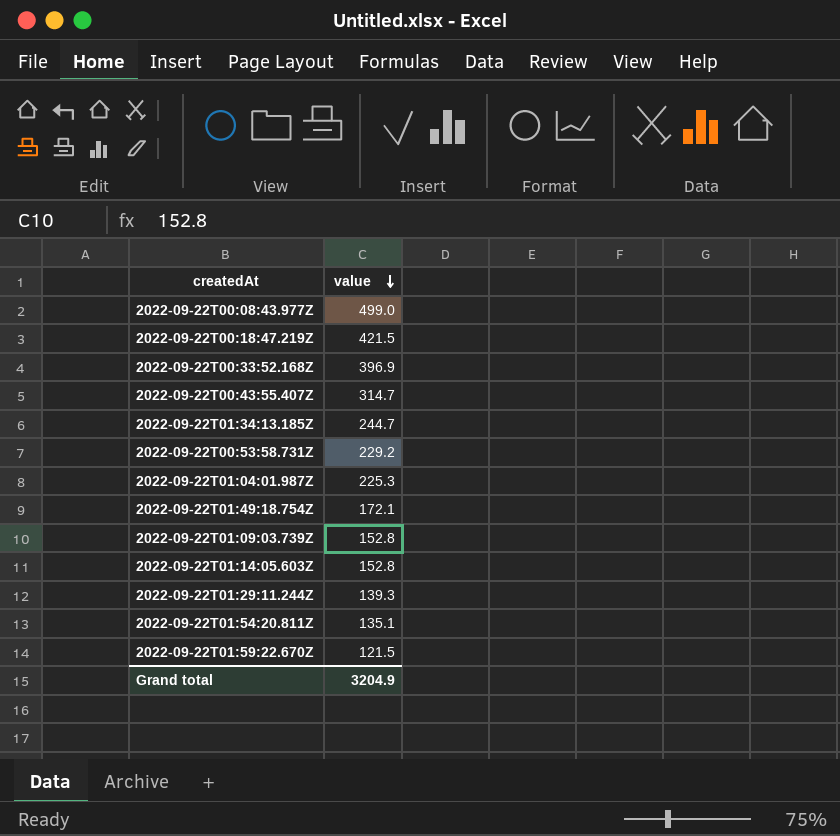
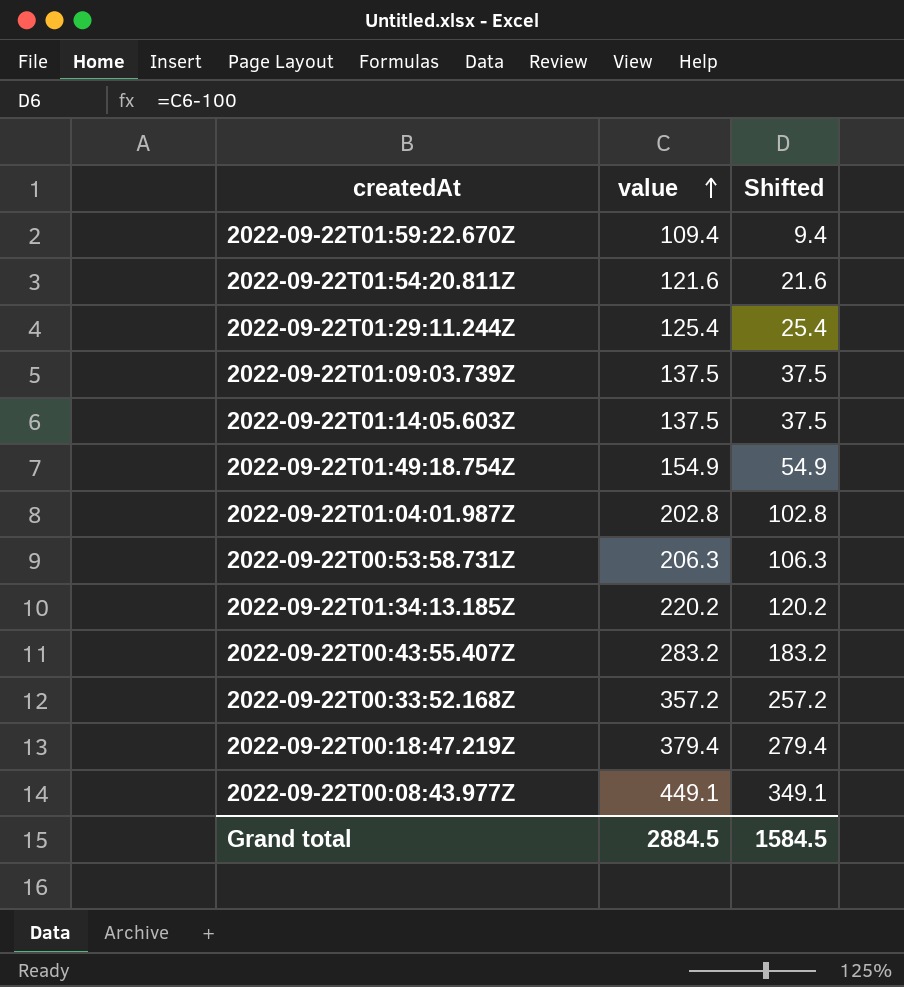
row order: value descending -> value ascending
column Shifted | formula: none -> [value] - 100
2022-09-22T01:59:22.670Z | value: 121.5 -> 109.4
2022-09-22T01:54:20.811Z | value: 135.1 -> 121.6
2022-09-22T01:29:11.244Z | value: 139.3 -> 125.4
2022-09-22T01:09:03.739Z | value: 152.8 -> 137.5
2022-09-22T01:14:05.603Z | value: 152.8 -> 137.5
2022-09-22T01:49:18.754Z | value: 172.1 -> 154.9
2022-09-22T01:04:01.987Z | value: 225.3 -> 202.8
2022-09-22T00:53:58.731Z | value: 229.2 -> 206.3
2022-09-22T01:34:13.185Z | value: 244.7 -> 220.2
2022-09-22T00:43:55.407Z | value: 314.7 -> 283.2
2022-09-22T00:33:52.168Z | value: 396.9 -> 357.2
2022-09-22T00:18:47.219Z | value: 421.5 -> 379.4
2022-09-22T00:08:43.977Z | value: 499.0 -> 449.1
Grand total | value: 3204.9 -> 2884.5

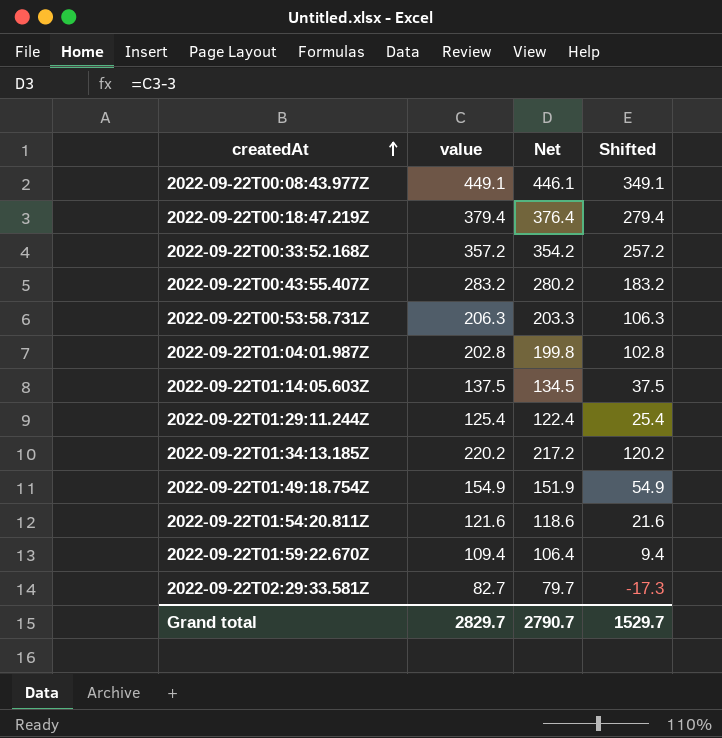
row order: value ascending -> createdAt ascending
column Net | formula: none -> [value] - 3
row 2022-09-22T01:09:03.739Z: 137.5 | 37.5 -> none
row 2022-09-22T02:29:33.581Z: none -> 82.7 | 79.7 | -17.3
Grand total | value: 2884.5 -> 2829.7
Grand total | Shifted: 1584.5 -> 1529.7

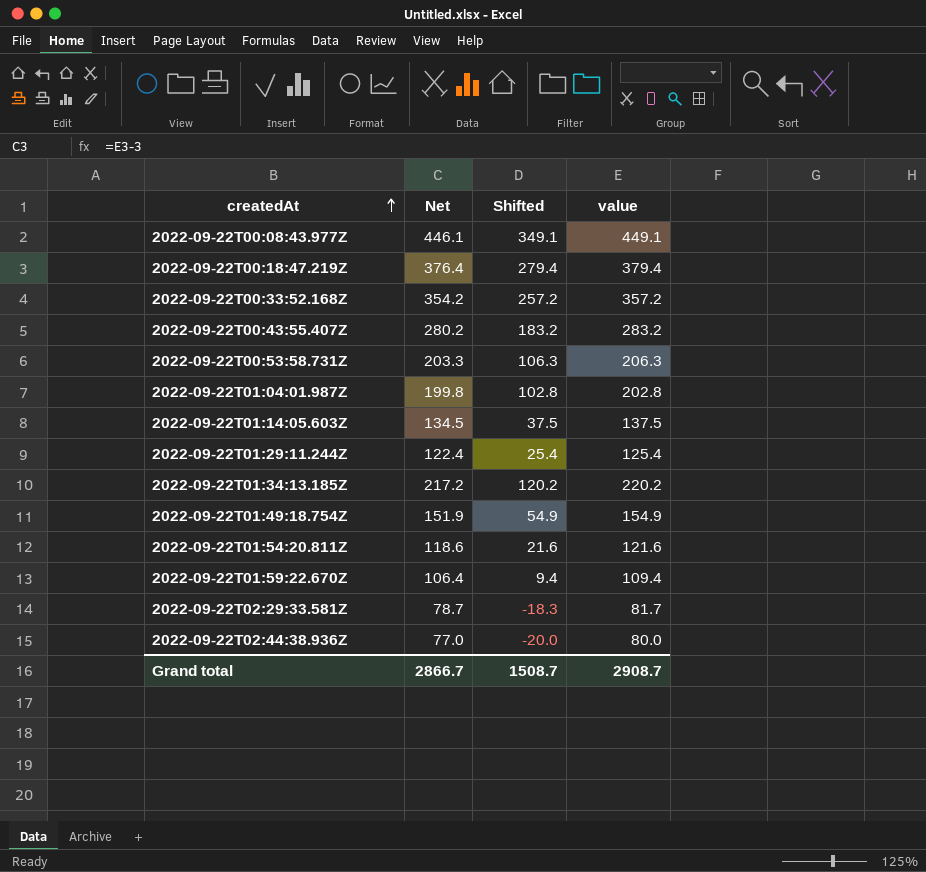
column value | position: 2 -> 4
2022-09-22T02:29:33.581Z | Net: 79.7 -> 78.7
2022-09-22T02:29:33.581Z | Shifted: -17.3 -> -18.3
2022-09-22T02:29:33.581Z | value: 82.7 -> 81.7
row 2022-09-22T02:44:38.936Z: none -> 77.0 | -20.0 | 80.0
Grand total | Net: 2790.7 -> 2866.7
Grand total | Shifted: 1529.7 -> 1508.7
Grand total | value: 2829.7 -> 2908.7

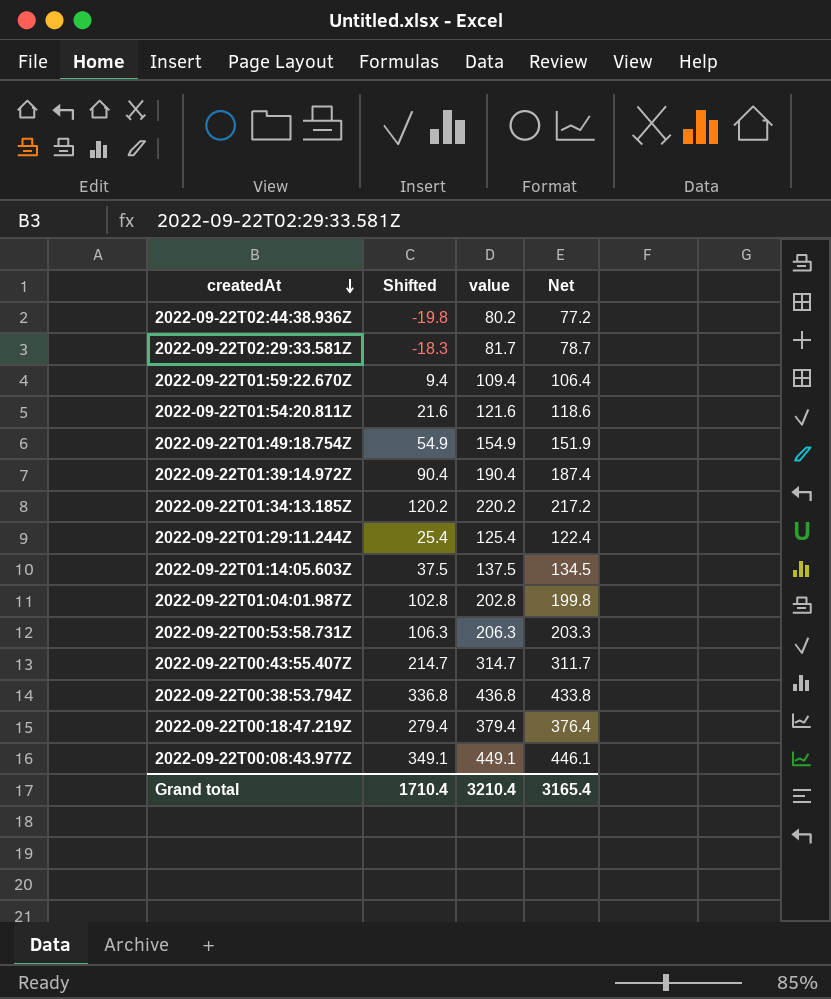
row order: createdAt ascending -> createdAt descending
column Net | position: 2 -> 4
row 2022-09-22T00:33:52.168Z: 354.2 | 257.2 | 357.2 -> none
2022-09-22T02:44:38.936Z | Shifted: -20.0 -> -19.8
2022-09-22T02:44:38.936Z | value: 80.0 -> 80.2
2022-09-22T02:44:38.936Z | Net: 77.0 -> 77.2
row 2022-09-22T01:39:14.972Z: none -> 90.4 | 190.4 | 187.4
2022-09-22T00:43:55.407Z | Shifted: 183.2 -> 214.7
2022-09-22T00:43:55.407Z | value: 283.2 -> 314.7
2022-09-22T00:43:55.407Z | Net: 280.2 -> 311.7
row 2022-09-22T00:38:53.794Z: none -> 336.8 | 436.8 | 433.8
Grand total | Shifted: 1508.7 -> 1710.4
Grand total | value: 2908.7 -> 3210.4
Grand total | Net: 2866.7 -> 3165.4

